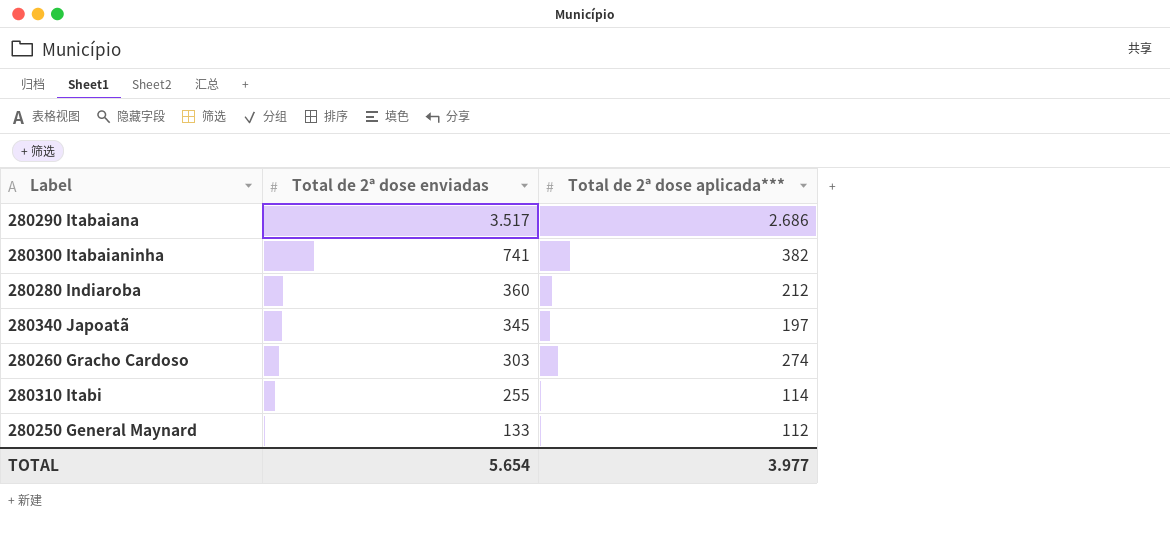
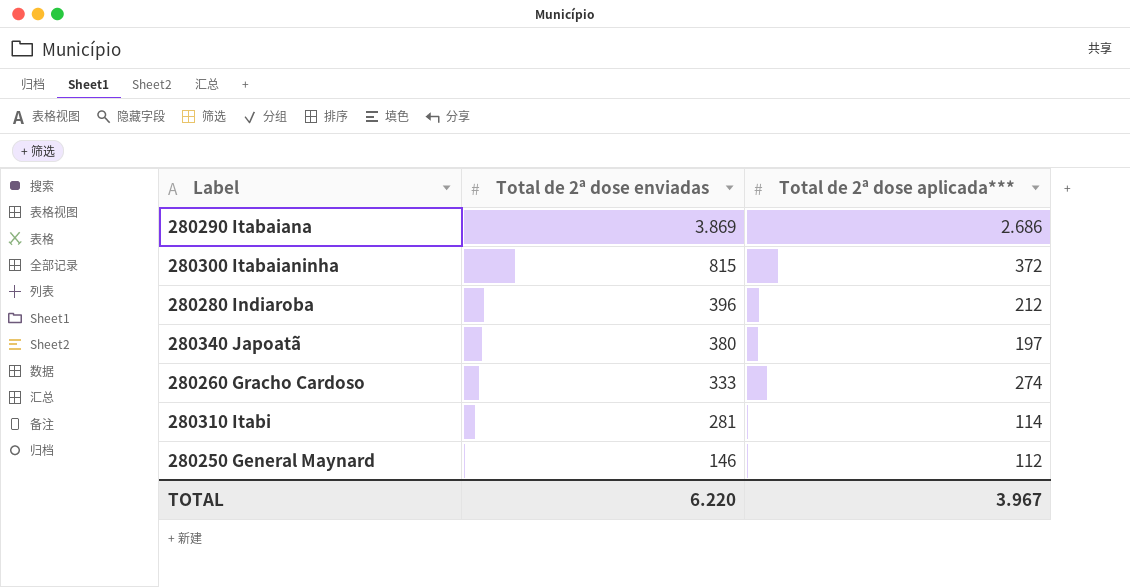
280290 Itabaiana | Total de 2ª dose enviadas: 3.517 -> 3.869
280300 Itabaianinha | Total de 2ª dose enviadas: 741 -> 815
280300 Itabaianinha | Total de 2ª dose aplicada***: 382 -> 372
280280 Indiaroba | Total de 2ª dose enviadas: 360 -> 396
280340 Japoatã | Total de 2ª dose enviadas: 345 -> 380
280260 Gracho Cardoso | Total de 2ª dose enviadas: 303 -> 333
280310 Itabi | Total de 2ª dose enviadas: 255 -> 281
280250 General Maynard | Total de 2ª dose enviadas: 133 -> 146
TOTAL | Total de 2ª dose enviadas: 5.654 -> 6.220
TOTAL | Total de 2ª dose aplicada***: 3.977 -> 3.967

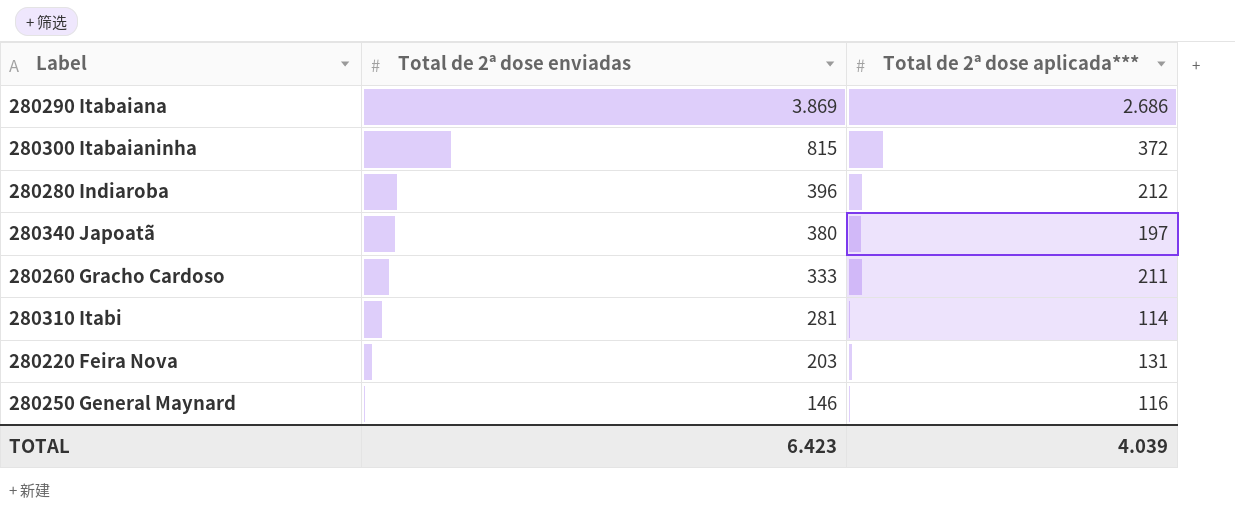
280260 Gracho Cardoso | Total de 2ª dose aplicada***: 274 -> 211
row 280220 Feira Nova: none -> 203 | 131
280250 General Maynard | Total de 2ª dose aplicada***: 112 -> 116
TOTAL | Total de 2ª dose enviadas: 6.220 -> 6.423
TOTAL | Total de 2ª dose aplicada***: 3.967 -> 4.039

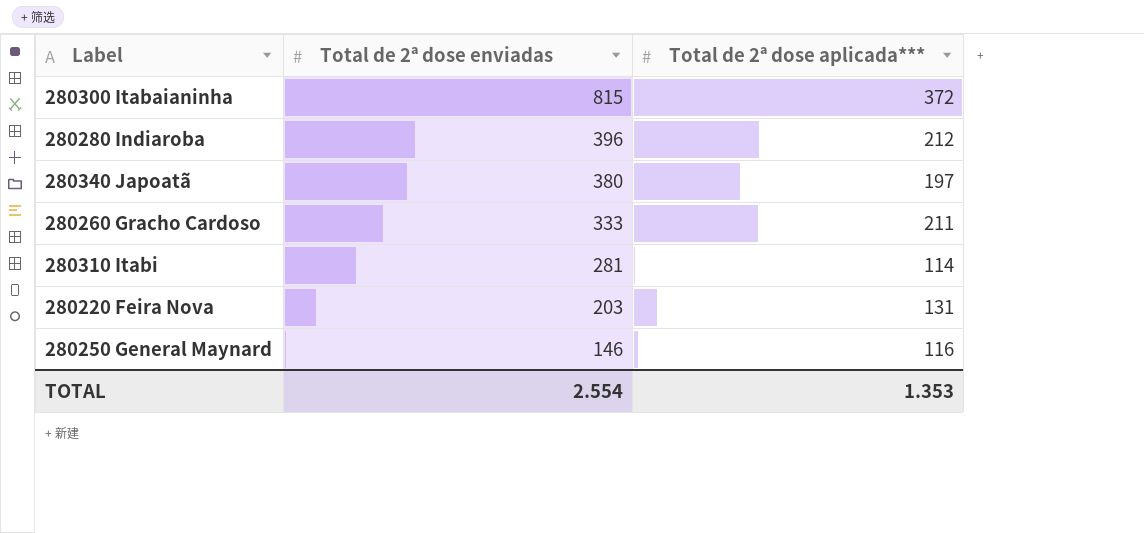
row 280290 Itabaiana: 3.869 | 2.686 -> none
TOTAL | Total de 2ª dose enviadas: 6.423 -> 2.554
TOTAL | Total de 2ª dose aplicada***: 4.039 -> 1.353

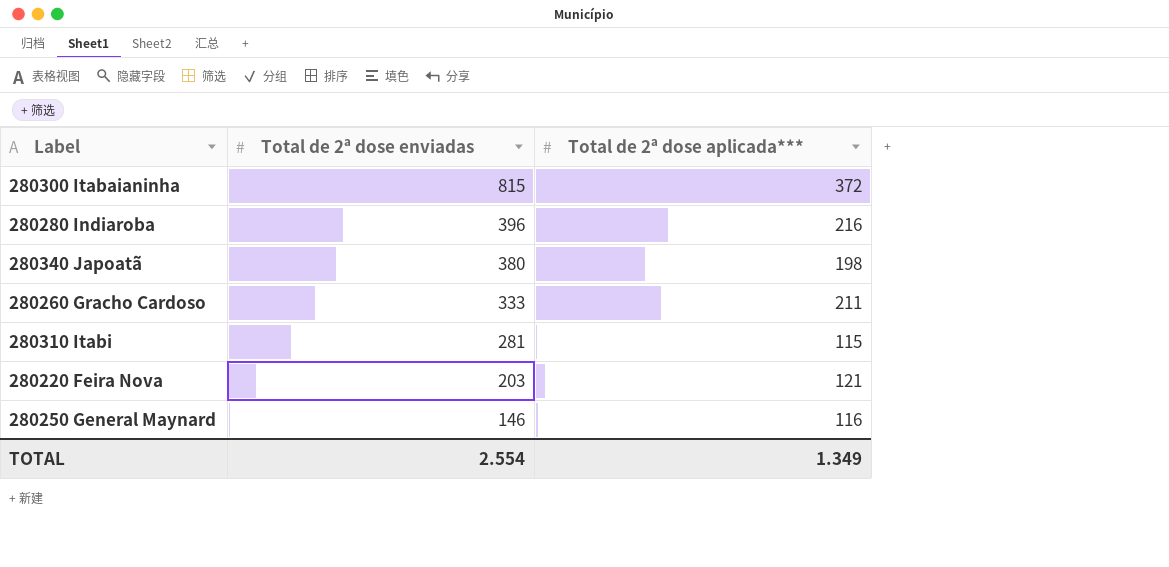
280280 Indiaroba | Total de 2ª dose aplicada***: 212 -> 216
280340 Japoatã | Total de 2ª dose aplicada***: 197 -> 198
280310 Itabi | Total de 2ª dose aplicada***: 114 -> 115
280220 Feira Nova | Total de 2ª dose aplicada***: 131 -> 121
TOTAL | Total de 2ª dose aplicada***: 1.353 -> 1.349

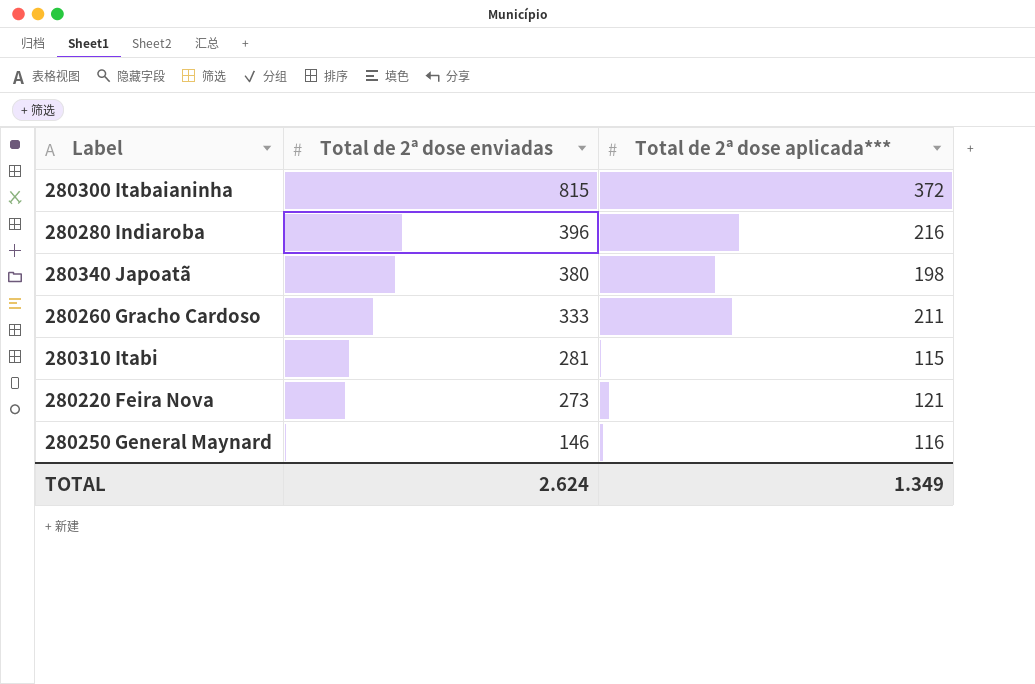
280220 Feira Nova | Total de 2ª dose enviadas: 203 -> 273
TOTAL | Total de 2ª dose enviadas: 2.554 -> 2.624

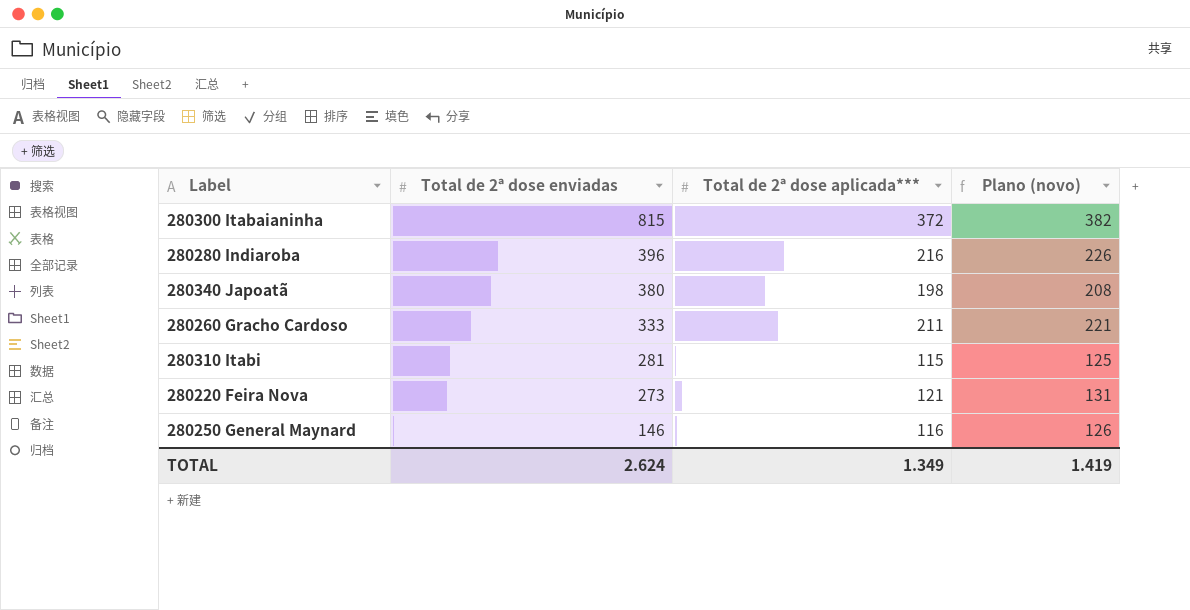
column Plano (novo) | formula: none -> [Total de 2ª dose aplicada***] + 10

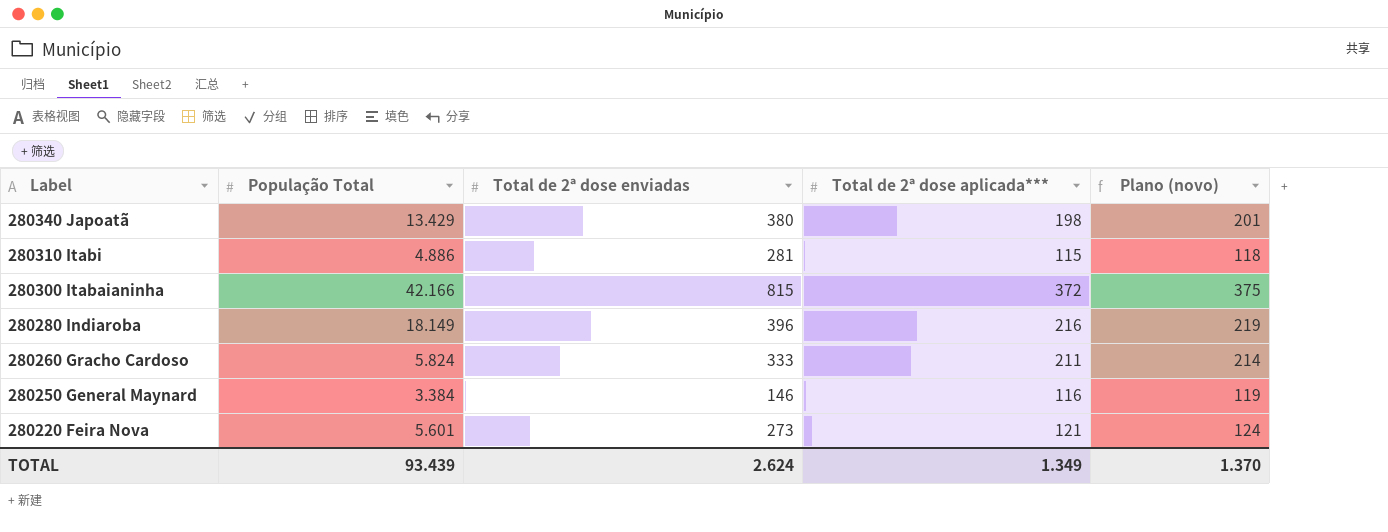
row order: Total de 2ª dose enviadas descending -> Label descending
column População Total | position: none -> 2
column Plano (novo) | formula: [Total de 2ª dose aplicada***] + 10 -> [Total de 2ª dose aplicada***] + 3
TOTAL | Plano (novo): 1.419 -> 1.370

